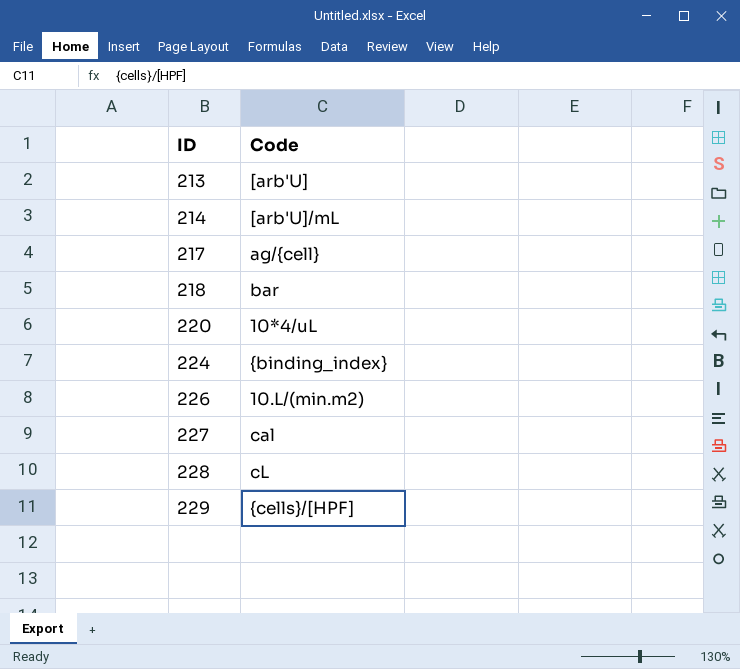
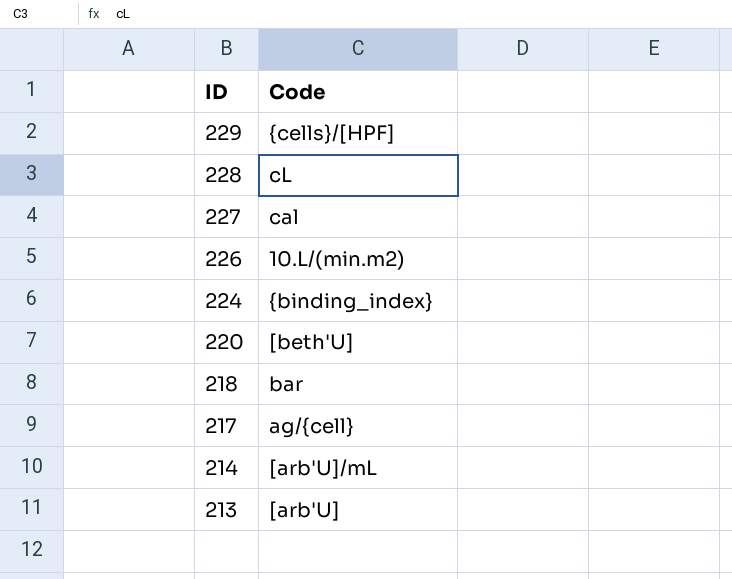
row order: ID ascending -> ID descending
220 | Code: 10*4/uL -> [beth'U]

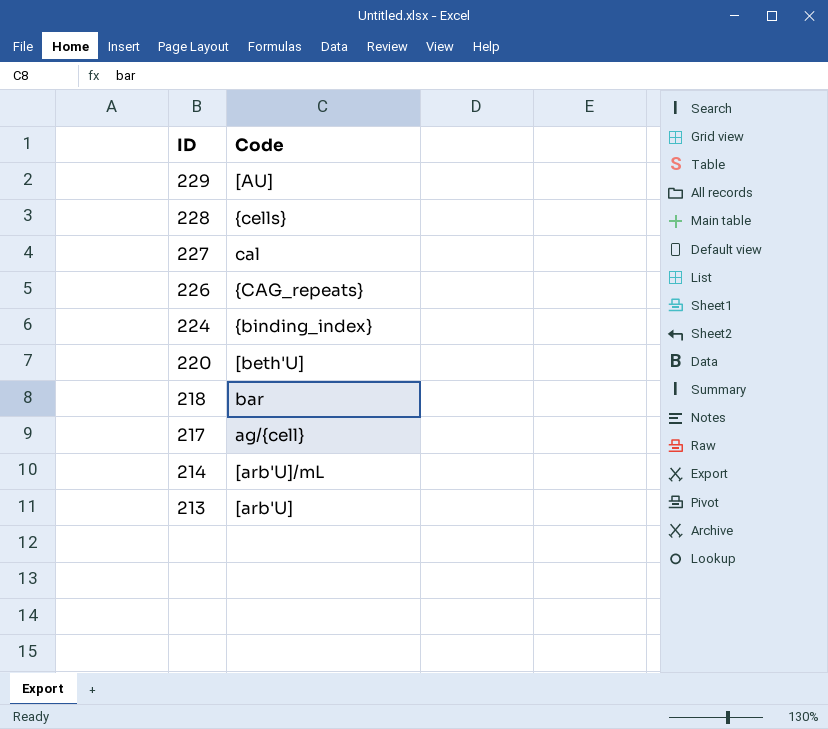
229 | Code: {cells}/[HPF] -> [AU]
228 | Code: cL -> {cells}
226 | Code: 10.L/(min.m2) -> {CAG_repeats}

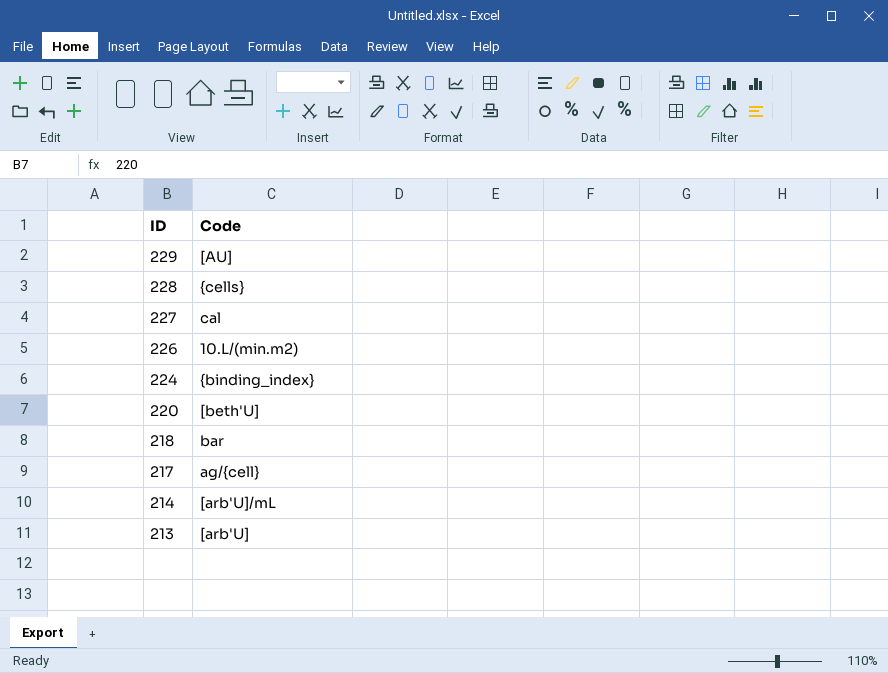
226 | Code: {CAG_repeats} -> 10.L/(min.m2)

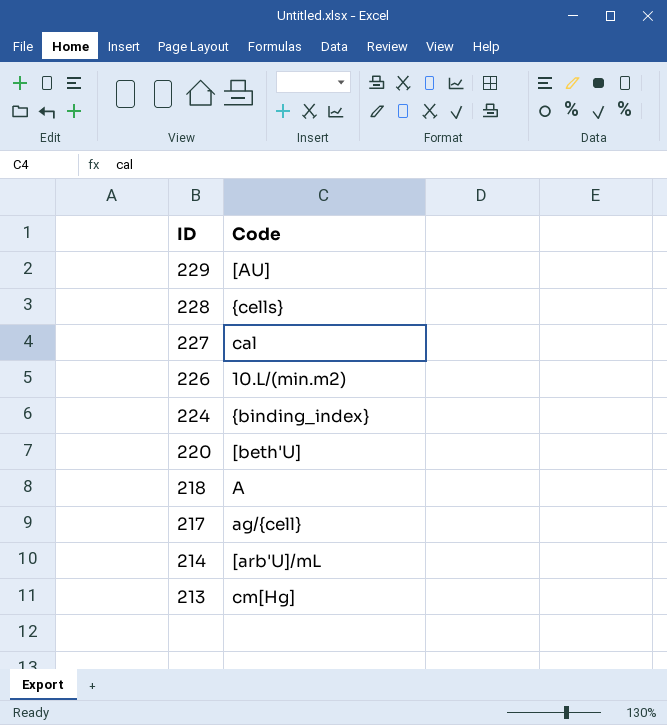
218 | Code: bar -> A
213 | Code: [arb'U] -> cm[Hg]

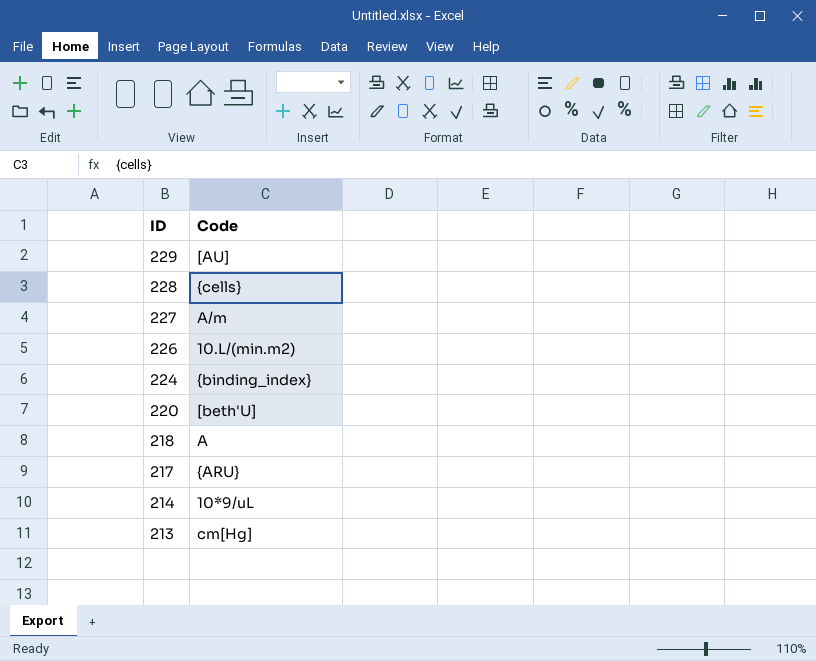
227 | Code: cal -> A/m
217 | Code: ag/{cell} -> {ARU}
214 | Code: [arb'U]/mL -> 10*9/uL

